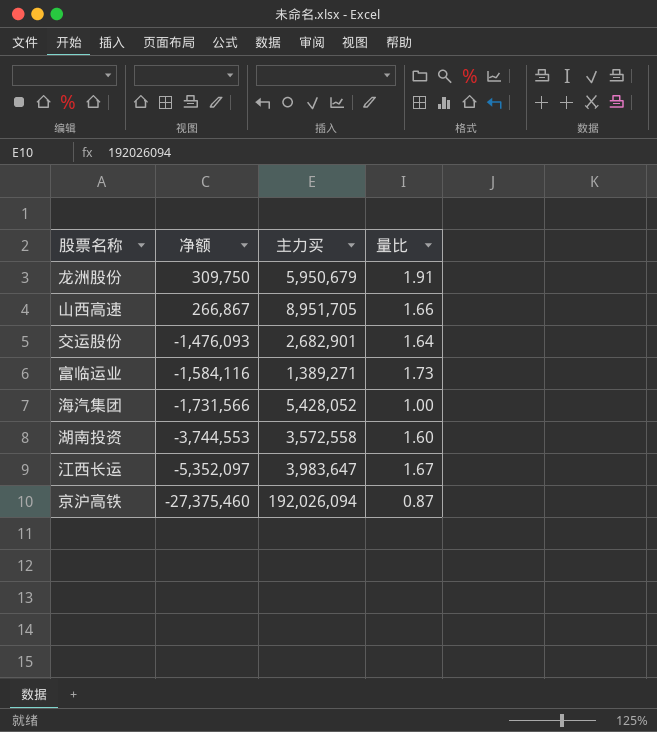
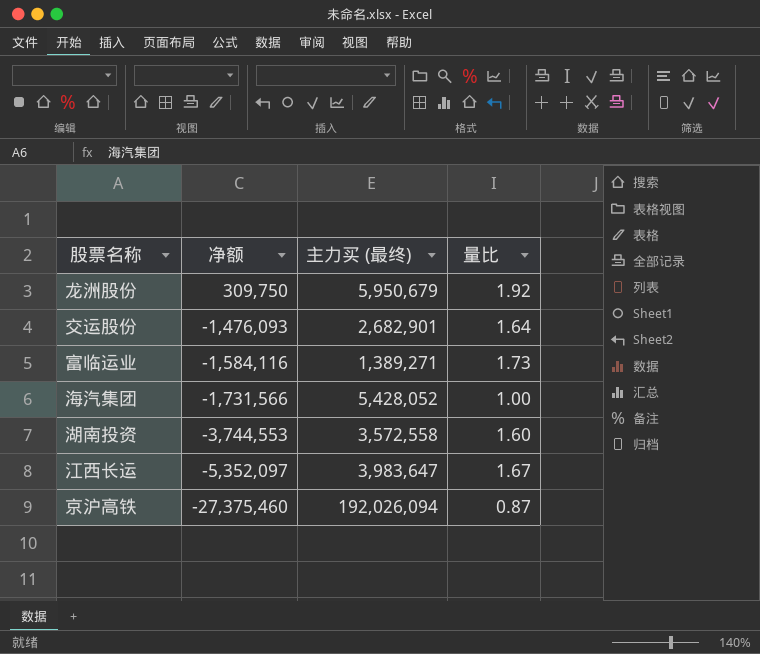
column name: 主力买 -> 主力买 (最终)
row 山西高速: 266,867 | 8,951,705 | 1.66 -> none
龙洲股份 | 量比: 1.91 -> 1.92

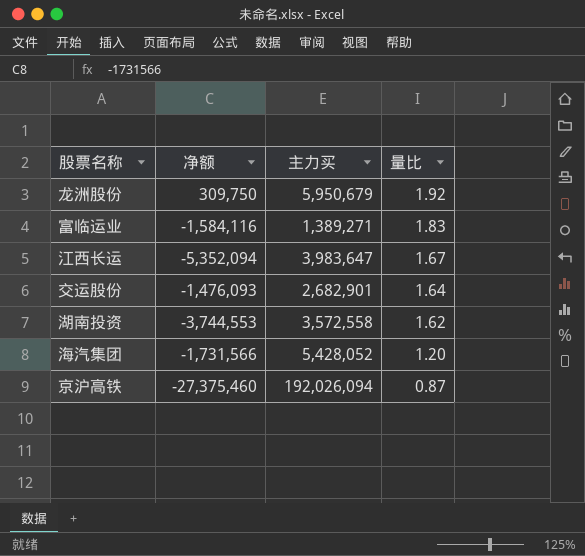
row order: 净额 descending -> 量比 descending
column name: 主力买 (最终) -> 主力买
富临运业 | 量比: 1.73 -> 1.83
江西长运 | 净额: -5,352,097 -> -5,352,094
湖南投资 | 量比: 1.60 -> 1.62
海汽集团 | 量比: 1.00 -> 1.20

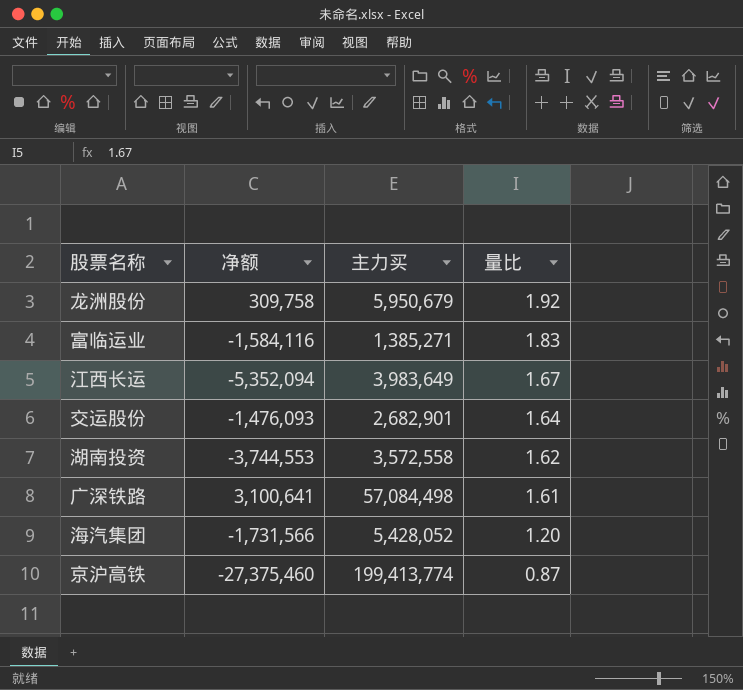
龙洲股份 | 净额: 309,750 -> 309,758
富临运业 | 主力买: 1,389,271 -> 1,385,271
江西长运 | 主力买: 3,983,647 -> 3,983,649
row 广深铁路: none -> 3,100,641 | 57,084,498 | 1.61
京沪高铁 | 主力买: 192,026,094 -> 199,413,774

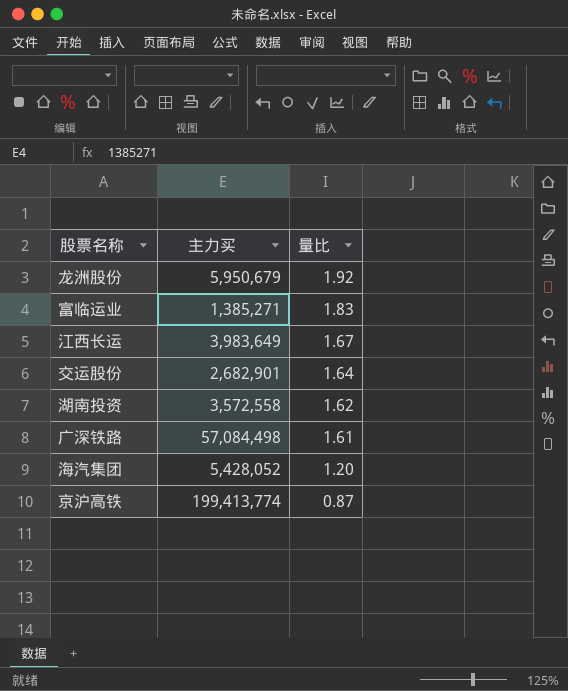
column 净额 | position: 2 -> none

